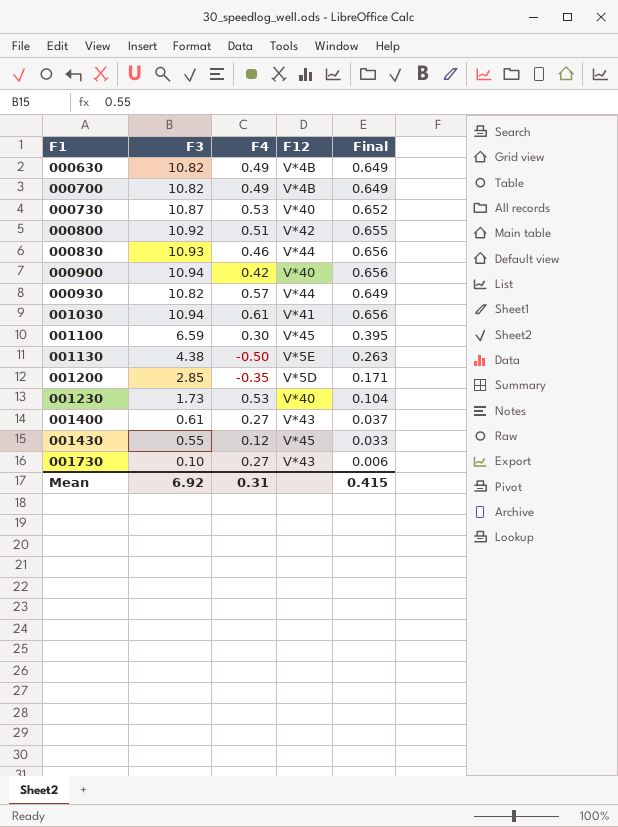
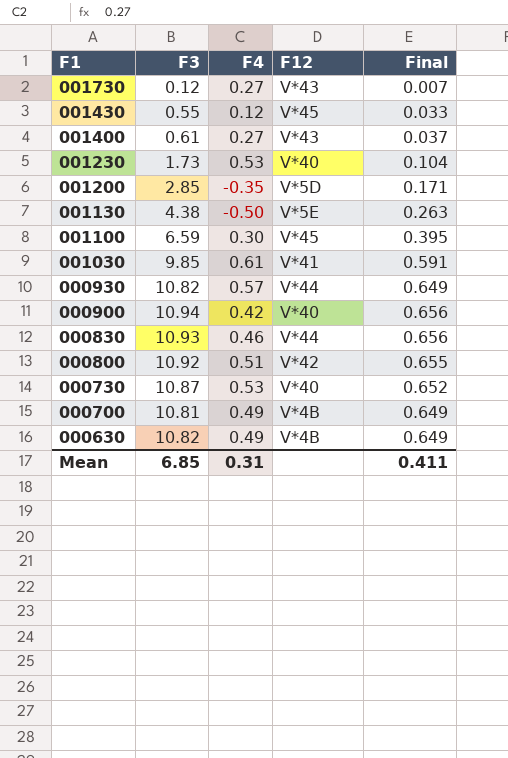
row order: F1 ascending -> F1 descending
001730 | F3: 0.10 -> 0.12
001730 | Final: 0.006 -> 0.007
001030 | F3: 10.94 -> 9.85
001030 | Final: 0.656 -> 0.591
000700 | F3: 10.82 -> 10.81
Mean | F3: 6.92 -> 6.85
Mean | Final: 0.415 -> 0.411

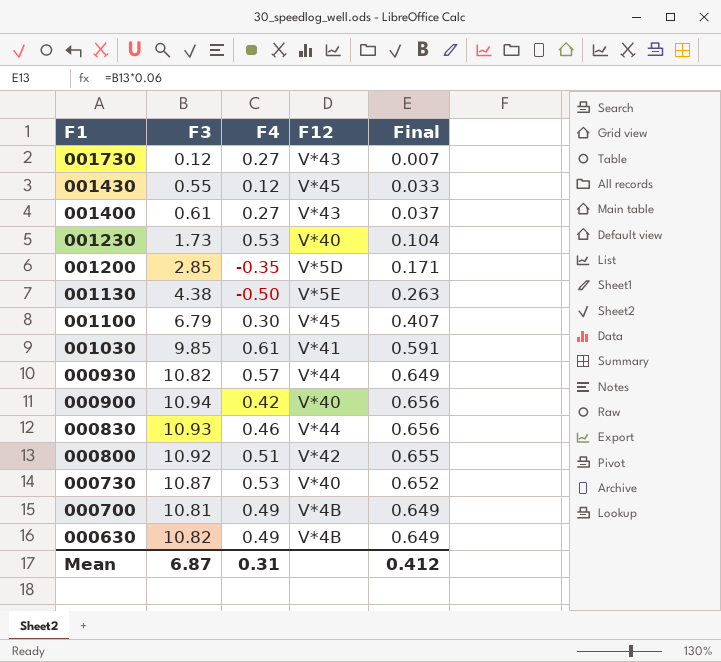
001100 | F3: 6.59 -> 6.79
001100 | Final: 0.395 -> 0.407
Mean | F3: 6.85 -> 6.87
Mean | Final: 0.411 -> 0.412

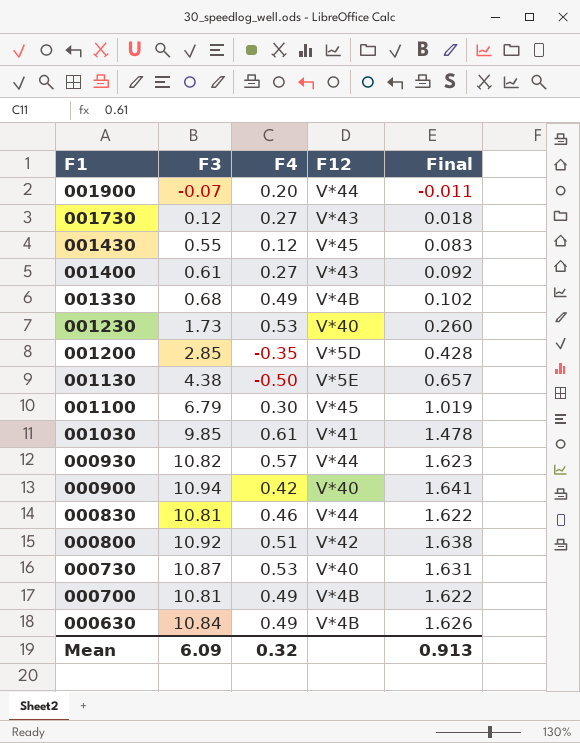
column Final | formula: [F3] * 0.06 -> [F3] * 0.15
row 001900: none -> -0.07 | 0.20 | V*44 | -0.011
row 001330: none -> 0.68 | 0.49 | V*4B | 0.102
000830 | F3: 10.93 -> 10.81
000630 | F3: 10.82 -> 10.84
Mean | F3: 6.87 -> 6.09
Mean | F4: 0.31 -> 0.32
Mean | Final: 0.412 -> 0.913

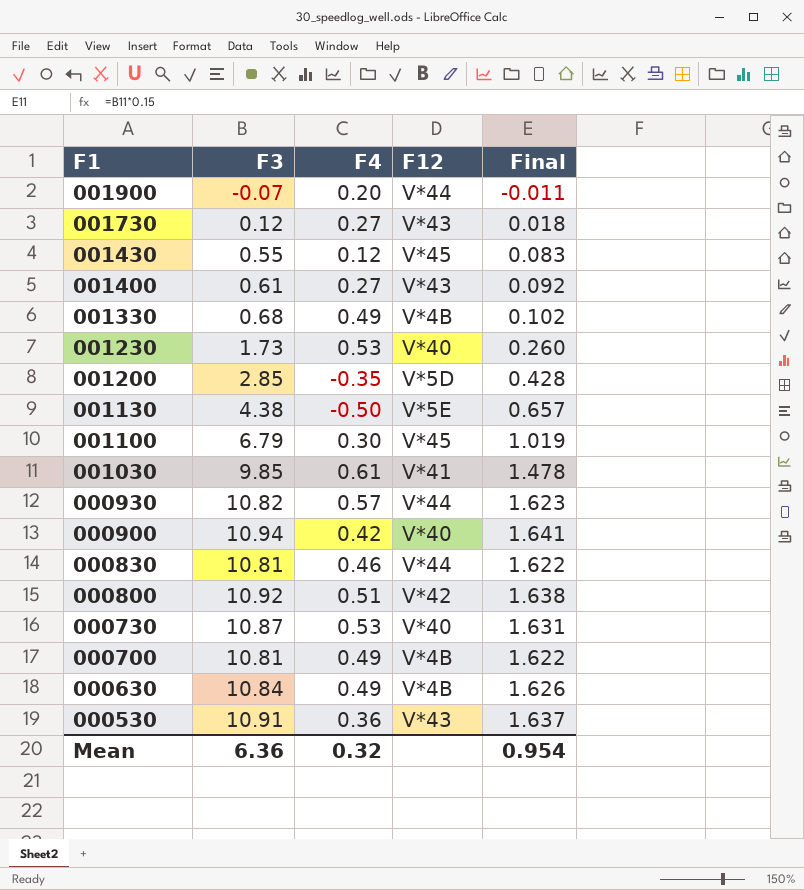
row 000530: none -> 10.91 | 0.36 | V*43 | 1.637
Mean | F3: 6.09 -> 6.36
Mean | Final: 0.913 -> 0.954

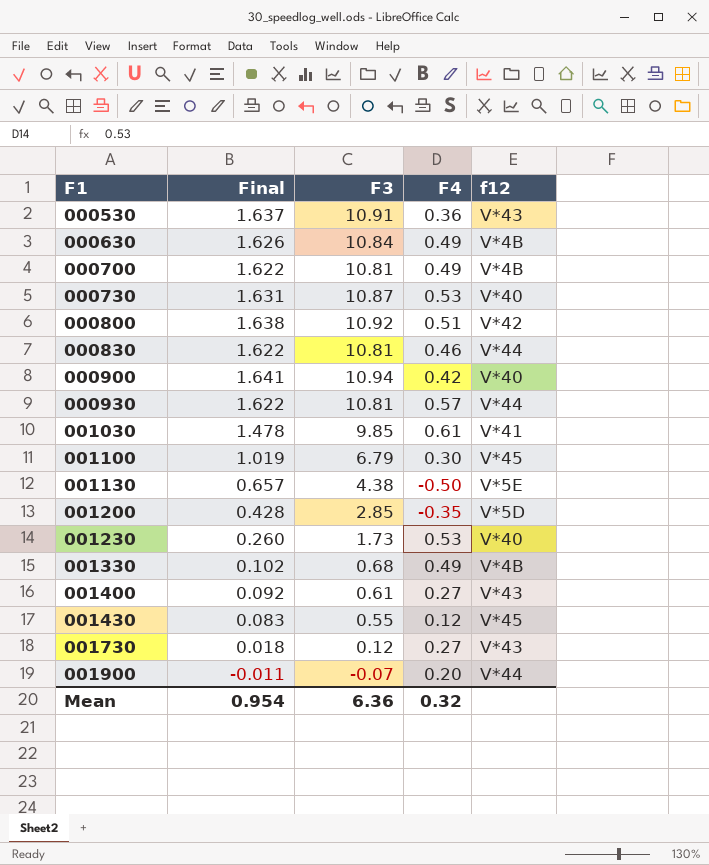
row order: F1 descending -> F1 ascending
column Final | position: 5 -> 2
column name: F12 -> f12
000930 | Final: 1.623 -> 1.622
000930 | F3: 10.82 -> 10.81

